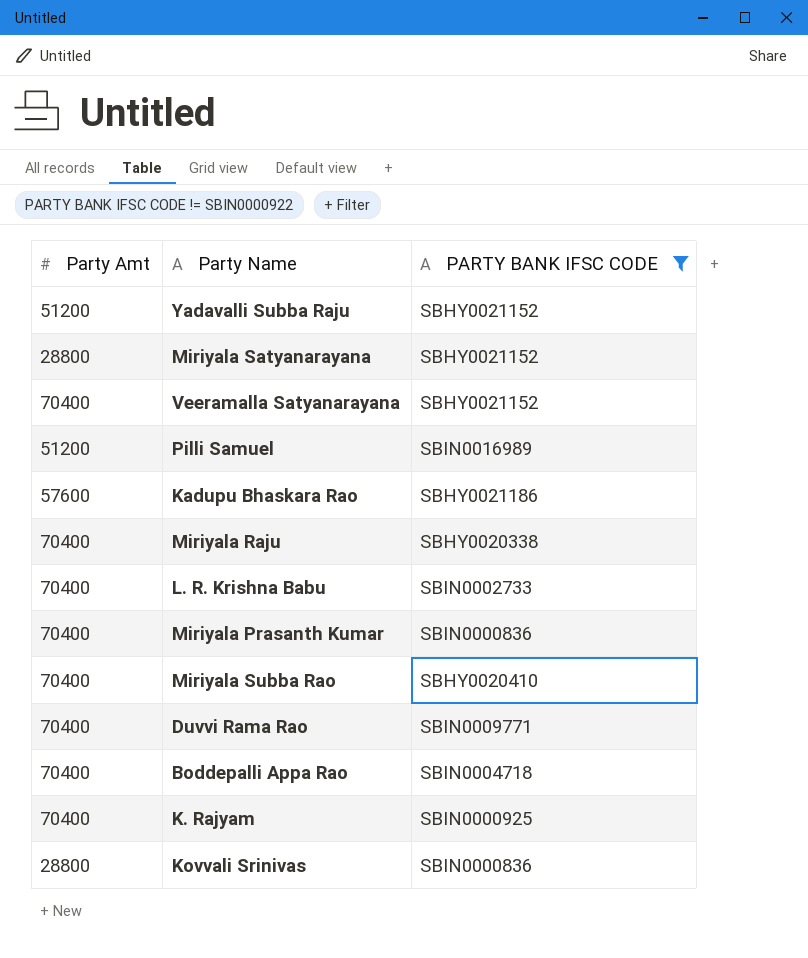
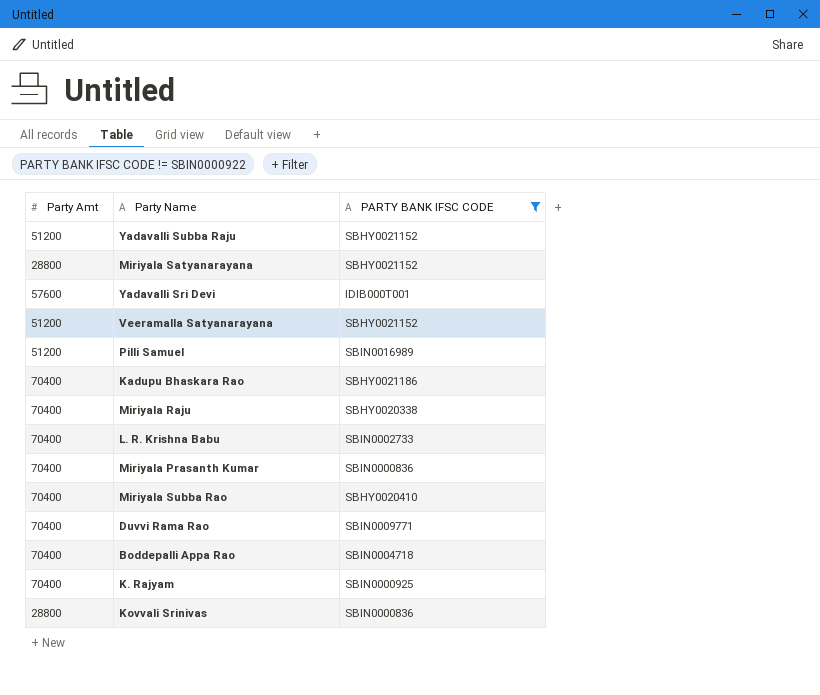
row Yadavalli Sri Devi: none -> 57600 | IDIB000T001
Veeramalla Satyanarayana | Party Amt: 70400 -> 51200
Kadupu Bhaskara Rao | Party Amt: 57600 -> 70400

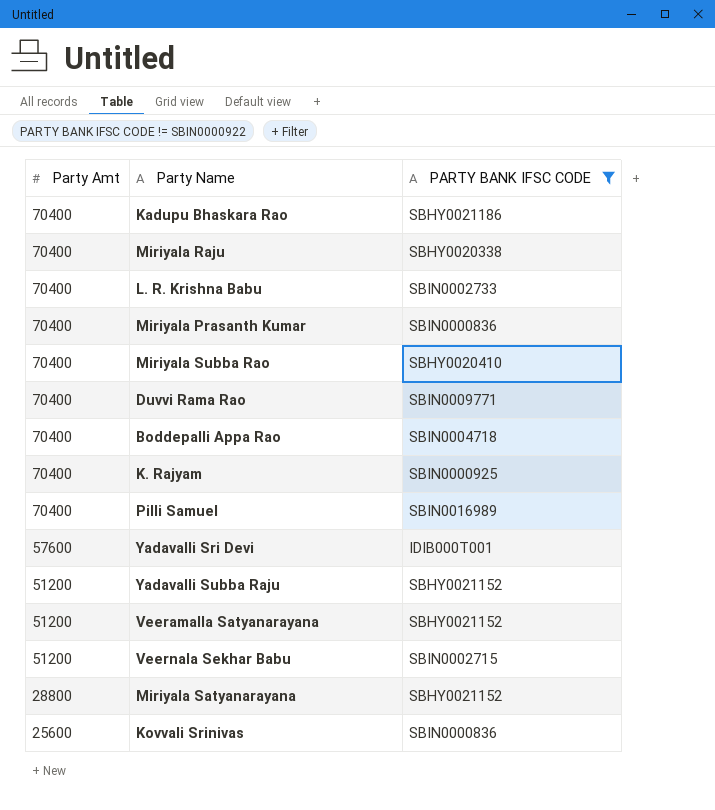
row order: none -> Party Amt descending
Pilli Samuel | Party Amt: 51200 -> 70400
row Veernala Sekhar Babu: none -> 51200 | SBIN0002715
Kovvali Srinivas | Party Amt: 28800 -> 25600

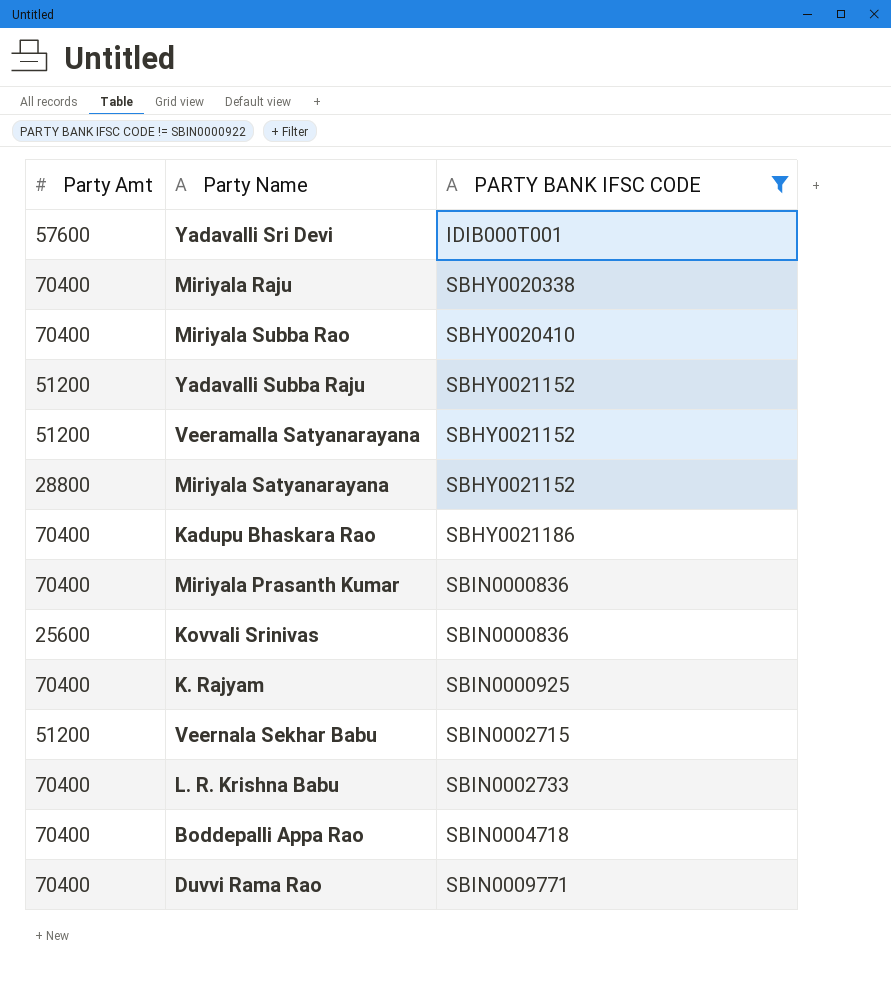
row order: Party Amt descending -> PARTY BANK IFSC CODE ascending
row Pilli Samuel: 70400 | SBIN0016989 -> none

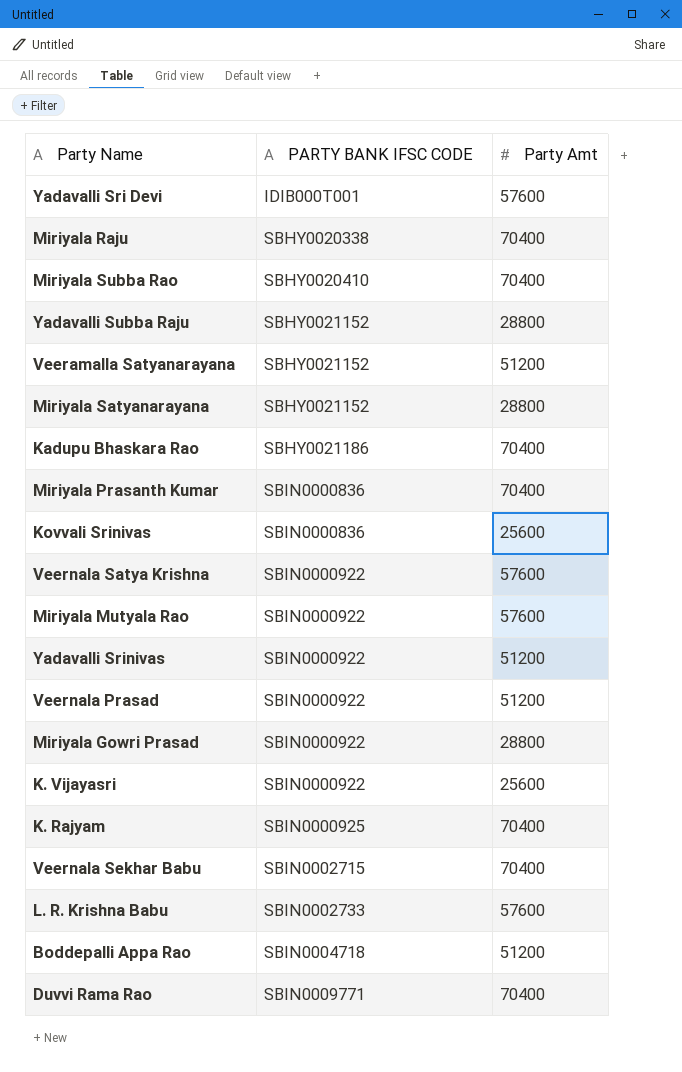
filter: PARTY BANK IFSC CODE != SBIN0000922 -> none
column Party Amt | position: 1 -> 3
Yadavalli Subba Raju | Party Amt: 51200 -> 28800
Veernala Sekhar Babu | Party Amt: 51200 -> 70400
L. R. Krishna Babu | Party Amt: 70400 -> 57600
Boddepalli Appa Rao | Party Amt: 70400 -> 51200

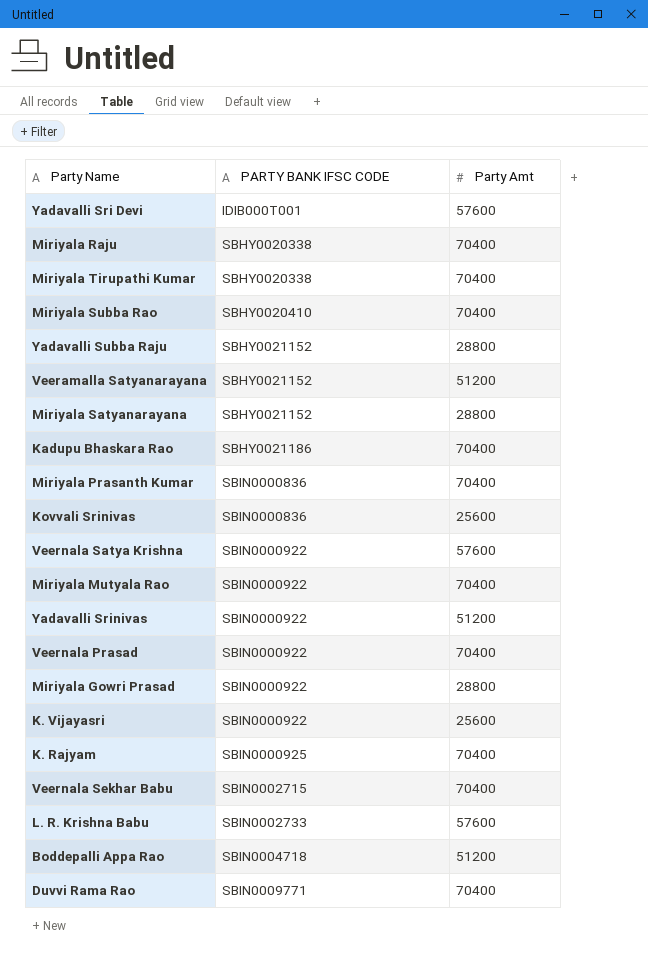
row Miriyala Tirupathi Kumar: none -> SBHY0020338 | 70400
Miriyala Mutyala Rao | Party Amt: 57600 -> 70400
Veernala Prasad | Party Amt: 51200 -> 70400

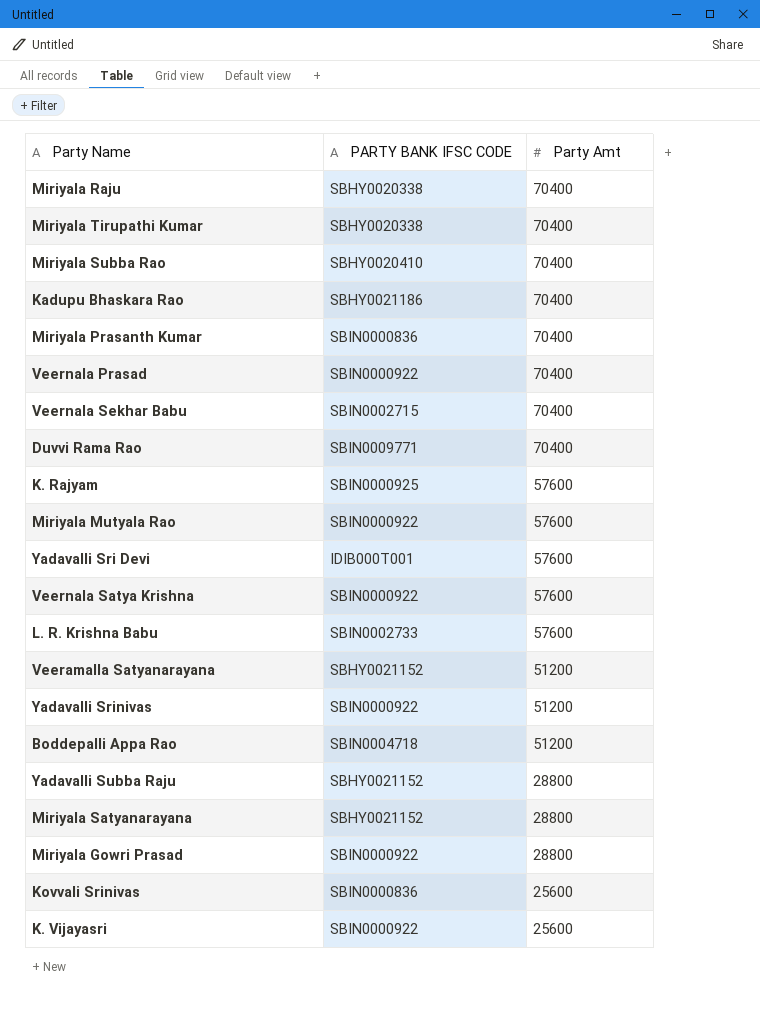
row order: PARTY BANK IFSC CODE ascending -> Party Amt descending
K. Rajyam | Party Amt: 70400 -> 57600
Miriyala Mutyala Rao | Party Amt: 70400 -> 57600

